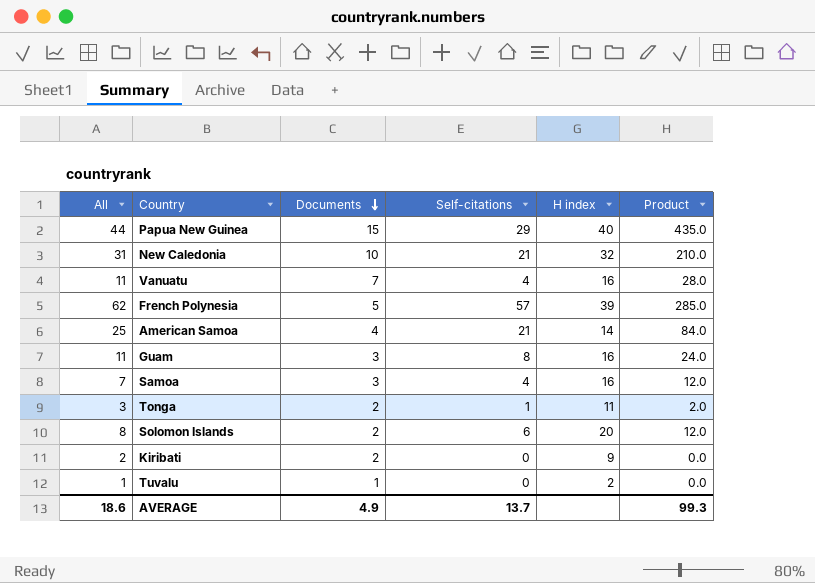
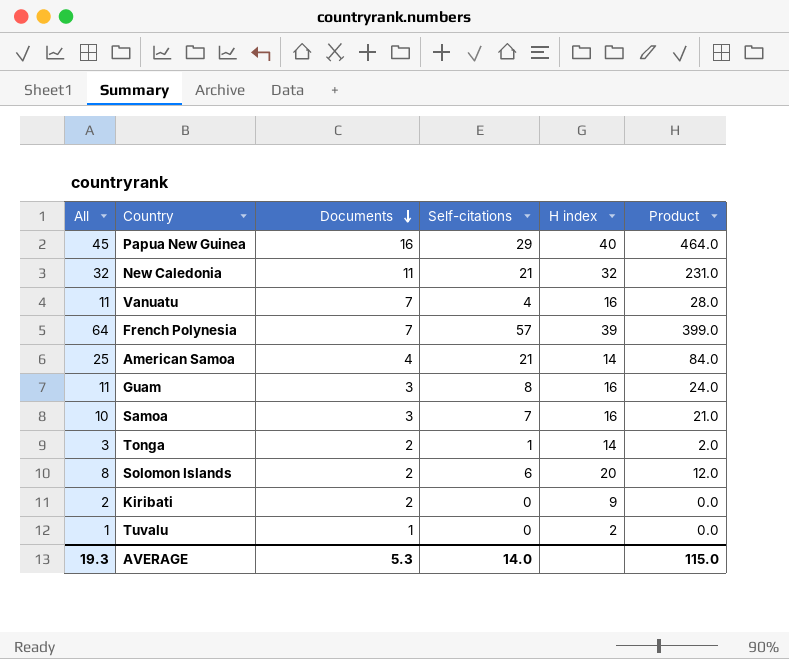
Papua New Guinea | All: 44 -> 45
Papua New Guinea | Documents: 15 -> 16
Papua New Guinea | Product: 435.0 -> 464.0
New Caledonia | All: 31 -> 32
New Caledonia | Documents: 10 -> 11
New Caledonia | Product: 210.0 -> 231.0
French Polynesia | All: 62 -> 64
French Polynesia | Documents: 5 -> 7
French Polynesia | Product: 285.0 -> 399.0
Samoa | All: 7 -> 10
Samoa | Self-citations: 4 -> 7
Samoa | Product: 12.0 -> 21.0
Tonga | H index: 11 -> 14
AVERAGE | All: 18.6 -> 19.3
AVERAGE | Documents: 4.9 -> 5.3
AVERAGE | Self-citations: 13.7 -> 14.0
AVERAGE | Product: 99.3 -> 115.0

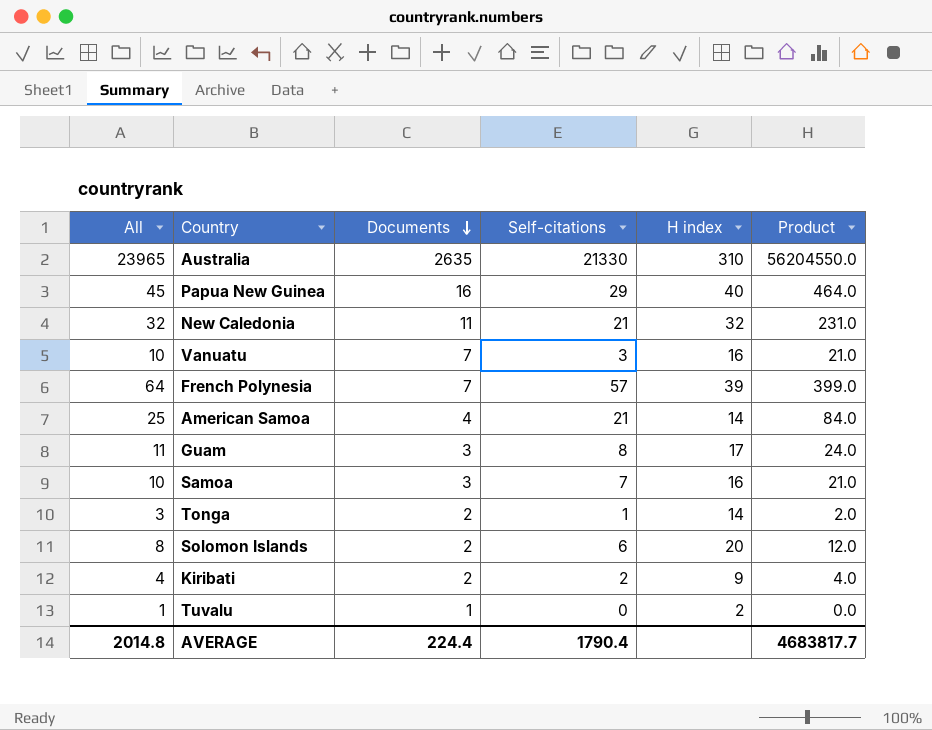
row Australia: none -> 23965 | 2635 | 21330 | 310 | 56204550.0
Vanuatu | All: 11 -> 10
Vanuatu | Self-citations: 4 -> 3
Vanuatu | Product: 28.0 -> 21.0
Guam | H index: 16 -> 17
Kiribati | All: 2 -> 4
Kiribati | Self-citations: 0 -> 2
Kiribati | Product: 0.0 -> 4.0
AVERAGE | All: 19.3 -> 2014.8
AVERAGE | Documents: 5.3 -> 224.4
AVERAGE | Self-citations: 14.0 -> 1790.4
AVERAGE | Product: 115.0 -> 4683817.7

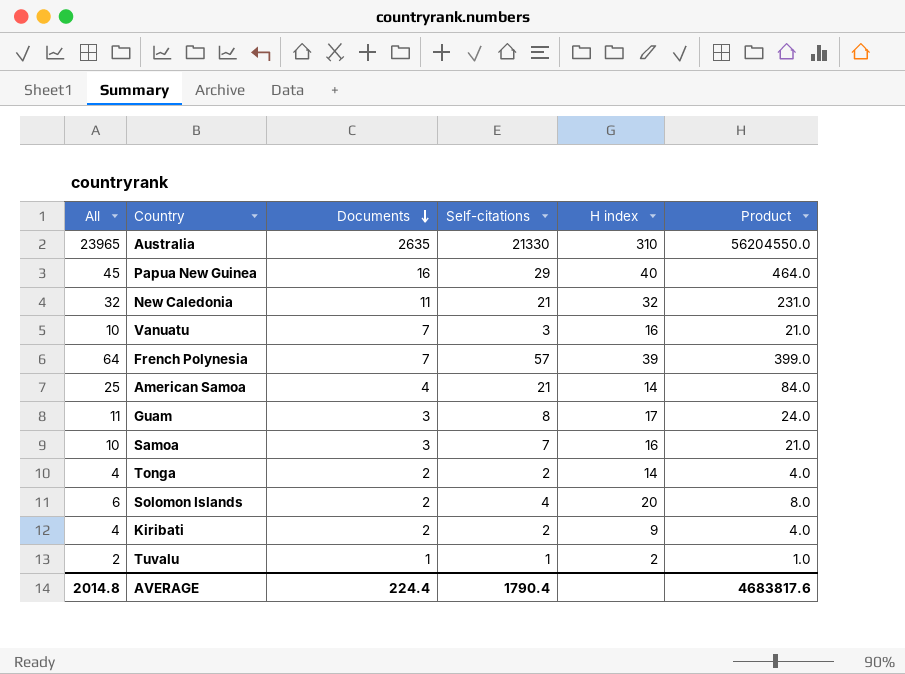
Tonga | All: 3 -> 4
Tonga | Self-citations: 1 -> 2
Tonga | Product: 2.0 -> 4.0
Solomon Islands | All: 8 -> 6
Solomon Islands | Self-citations: 6 -> 4
Solomon Islands | Product: 12.0 -> 8.0
Tuvalu | All: 1 -> 2
Tuvalu | Self-citations: 0 -> 1
Tuvalu | Product: 0.0 -> 1.0
AVERAGE | Product: 4683817.7 -> 4683817.6

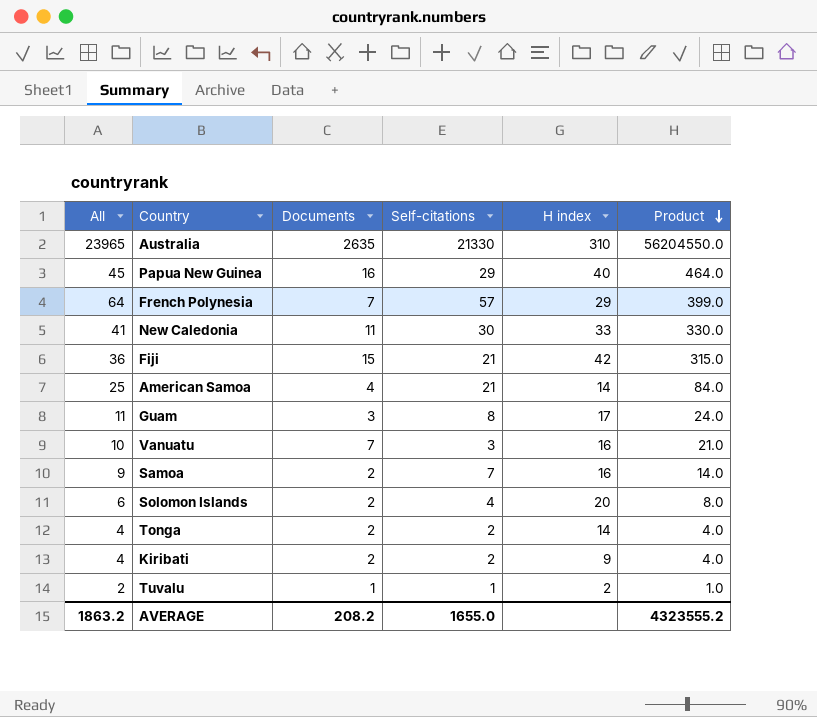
row order: Documents descending -> Product descending
French Polynesia | H index: 39 -> 29
New Caledonia | All: 32 -> 41
New Caledonia | Self-citations: 21 -> 30
New Caledonia | H index: 32 -> 33
New Caledonia | Product: 231.0 -> 330.0
row Fiji: none -> 36 | 15 | 21 | 42 | 315.0
Samoa | All: 10 -> 9
Samoa | Documents: 3 -> 2
Samoa | Product: 21.0 -> 14.0
AVERAGE | All: 2014.8 -> 1863.2
AVERAGE | Documents: 224.4 -> 208.2
AVERAGE | Self-citations: 1790.4 -> 1655.0
AVERAGE | Product: 4683817.6 -> 4323555.2

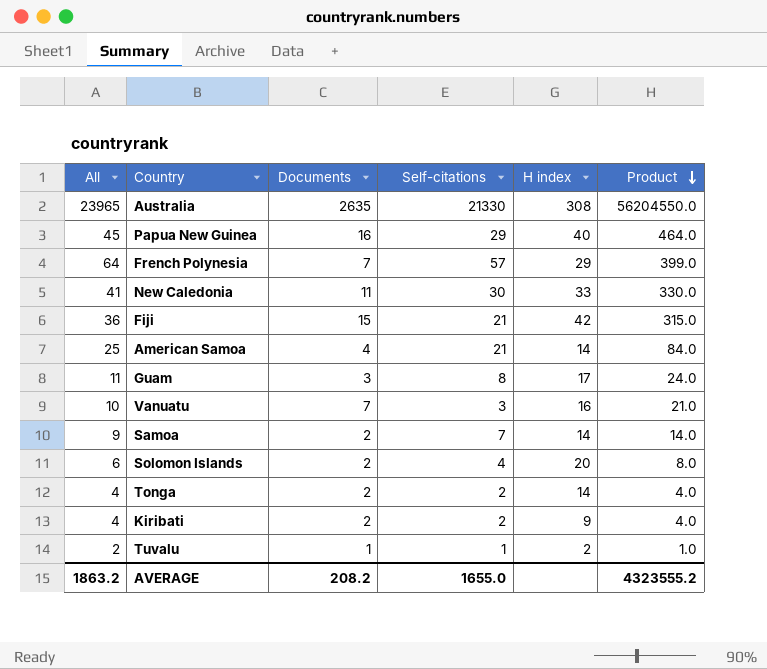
Australia | H index: 310 -> 308
Samoa | H index: 16 -> 14

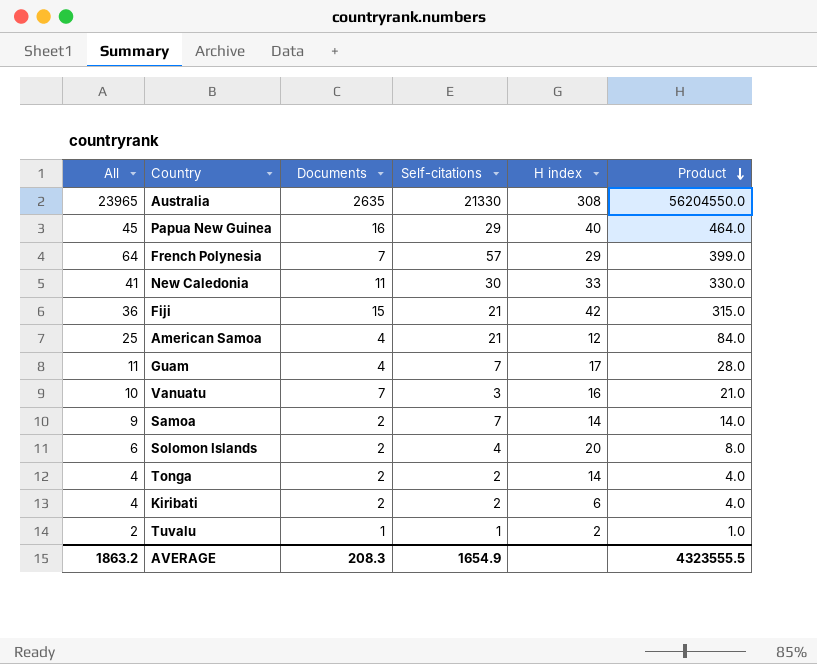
American Samoa | H index: 14 -> 12
Guam | Documents: 3 -> 4
Guam | Self-citations: 8 -> 7
Guam | Product: 24.0 -> 28.0
Kiribati | H index: 9 -> 6
AVERAGE | Documents: 208.2 -> 208.3
AVERAGE | Self-citations: 1655.0 -> 1654.9
AVERAGE | Product: 4323555.2 -> 4323555.5

